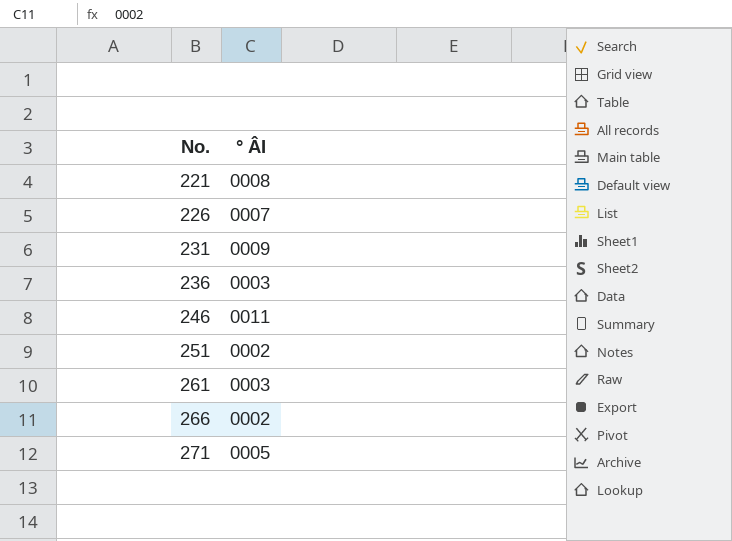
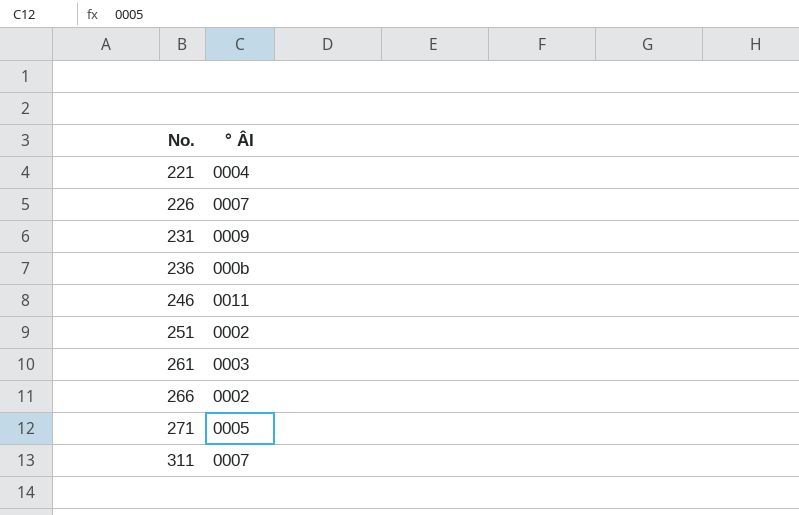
221 | ° ÂI: 0008 -> 0004
236 | ° ÂI: 0003 -> 000b
row 311: none -> 0007

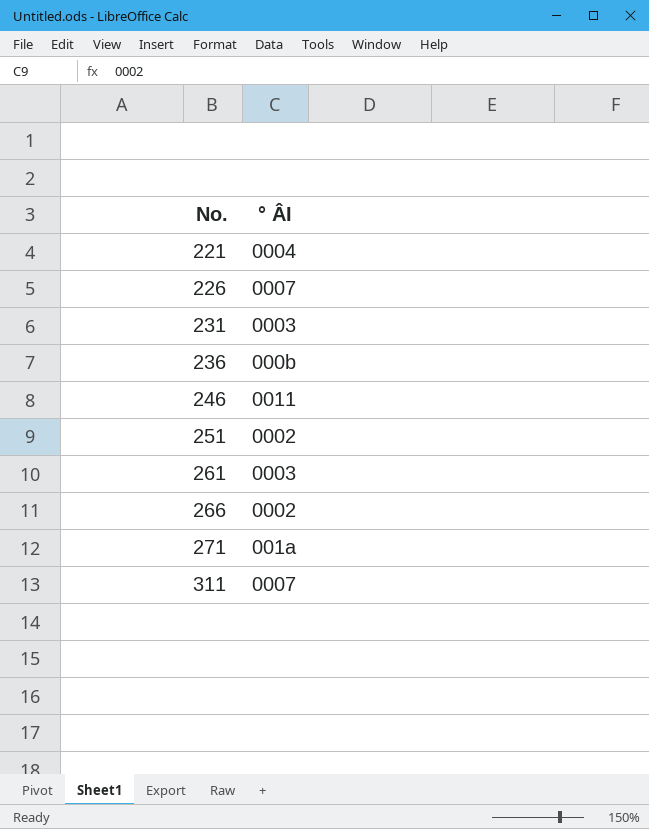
231 | ° ÂI: 0009 -> 0003
271 | ° ÂI: 0005 -> 001a

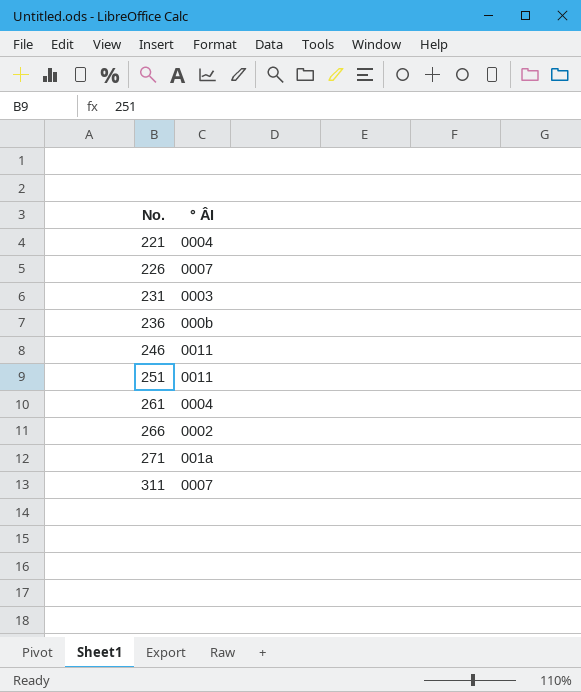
251 | ° ÂI: 0002 -> 0011
261 | ° ÂI: 0003 -> 0004

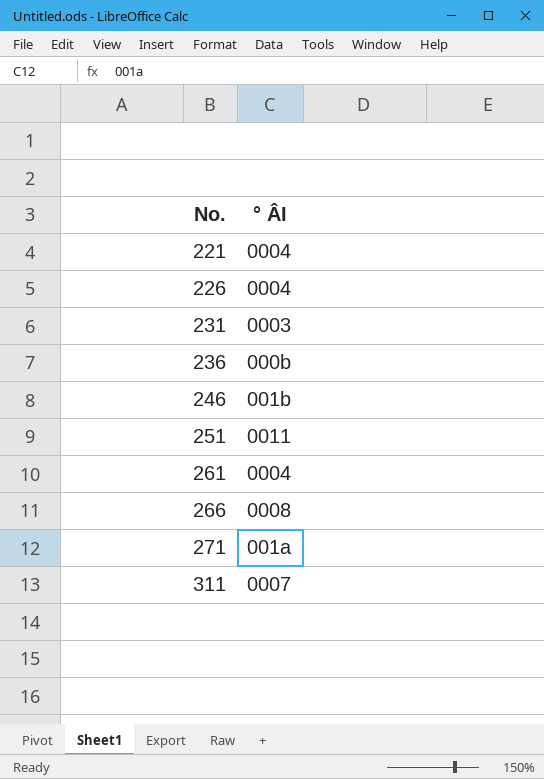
226 | ° ÂI: 0007 -> 0004
246 | ° ÂI: 0011 -> 001b
266 | ° ÂI: 0002 -> 0008

